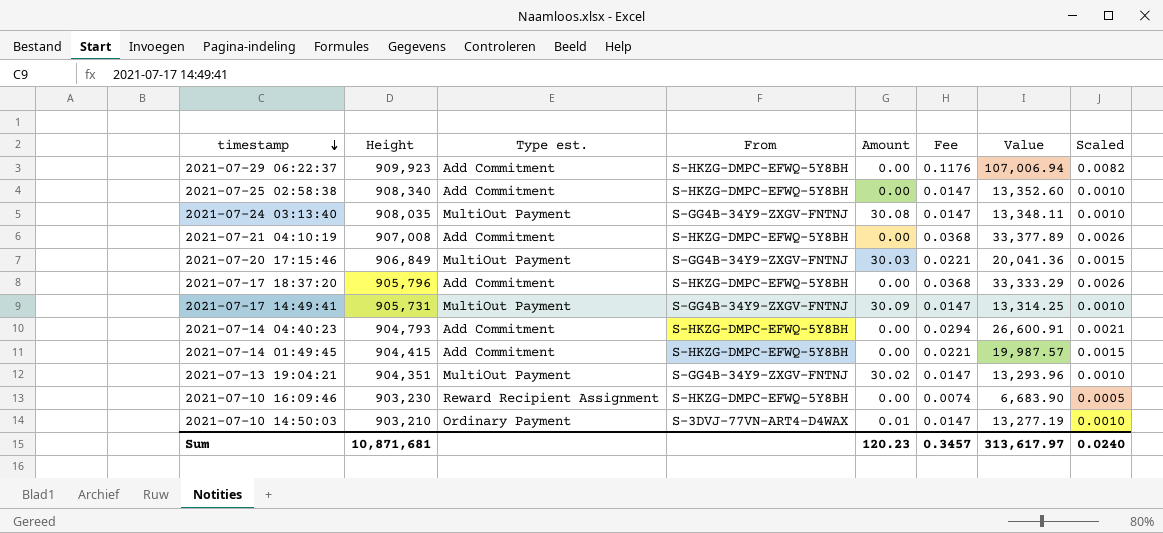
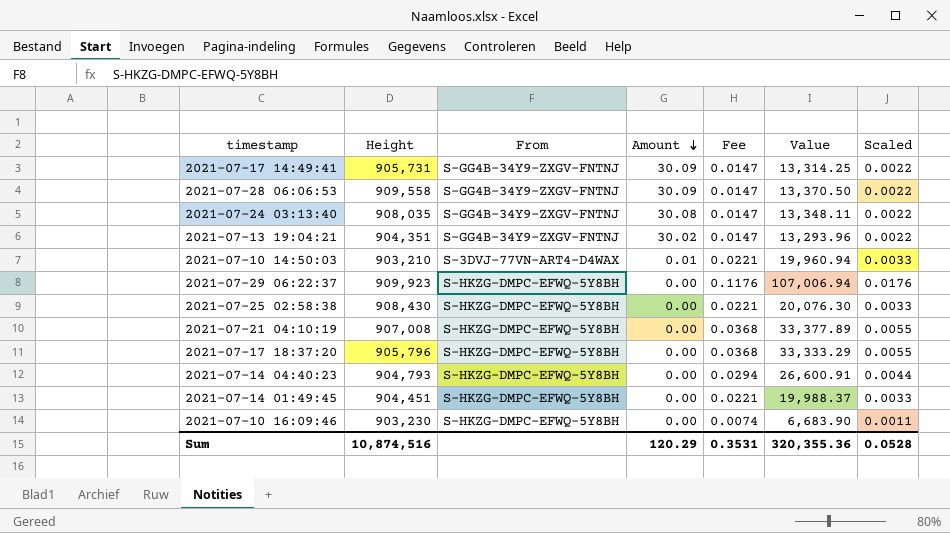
row order: timestamp descending -> Amount descending
column Type est. | position: 3 -> none
column Scaled | formula: [Fee] * 0.07 -> [Fee] * 0.15
row 2021-07-20 17:15:46: 906,849 | MultiOut Payment | S-GG4B-34Y9-ZXGV-FNTNJ | 30.03 | 0.0221 | 20,041.36 | 0.0015 -> none
row 2021-07-28 06:06:53: none -> 909,558 | S-GG4B-34Y9-ZXGV-FNTNJ | 30.09 | 0.0147 | 13,370.50 | 0.0022
2021-07-10 14:50:03 | Fee: 0.0147 -> 0.0221
2021-07-10 14:50:03 | Value: 13,277.19 -> 19,960.94
2021-07-25 02:58:38 | Height: 908,340 -> 908,430
2021-07-25 02:58:38 | Fee: 0.0147 -> 0.0221
2021-07-25 02:58:38 | Value: 13,352.60 -> 20,076.30
2021-07-14 01:49:45 | Height: 904,415 -> 904,451
2021-07-14 01:49:45 | Value: 19,987.57 -> 19,988.37
Sum | Height: 10,871,681 -> 10,874,516
Sum | Amount: 120.23 -> 120.29
Sum | Fee: 0.3457 -> 0.3531
Sum | Value: 313,617.97 -> 320,355.36
Sum | Scaled: 0.0240 -> 0.0528

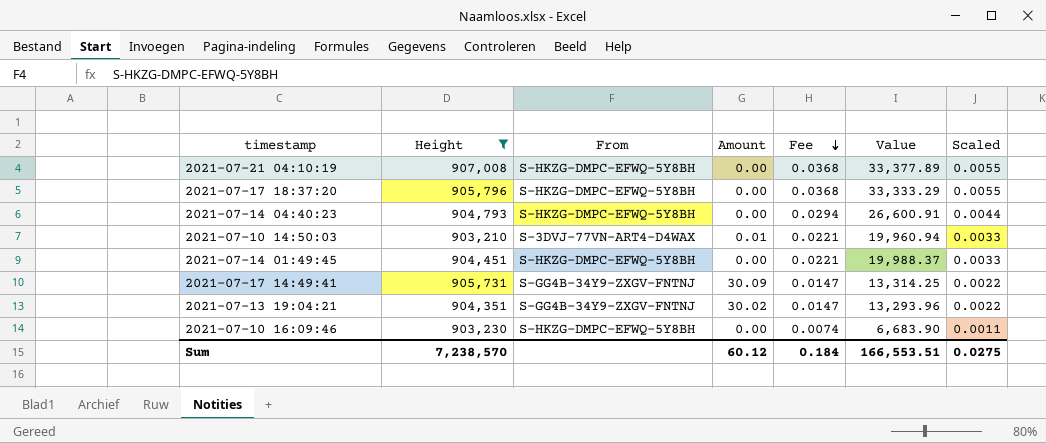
filter: none -> Height <= 907,008
row order: Amount descending -> Fee descending
Sum | Height: 10,874,516 -> 7,238,570
Sum | Amount: 120.29 -> 60.12
Sum | Fee: 0.3531 -> 0.184
Sum | Value: 320,355.36 -> 166,553.51
Sum | Scaled: 0.0528 -> 0.0275

